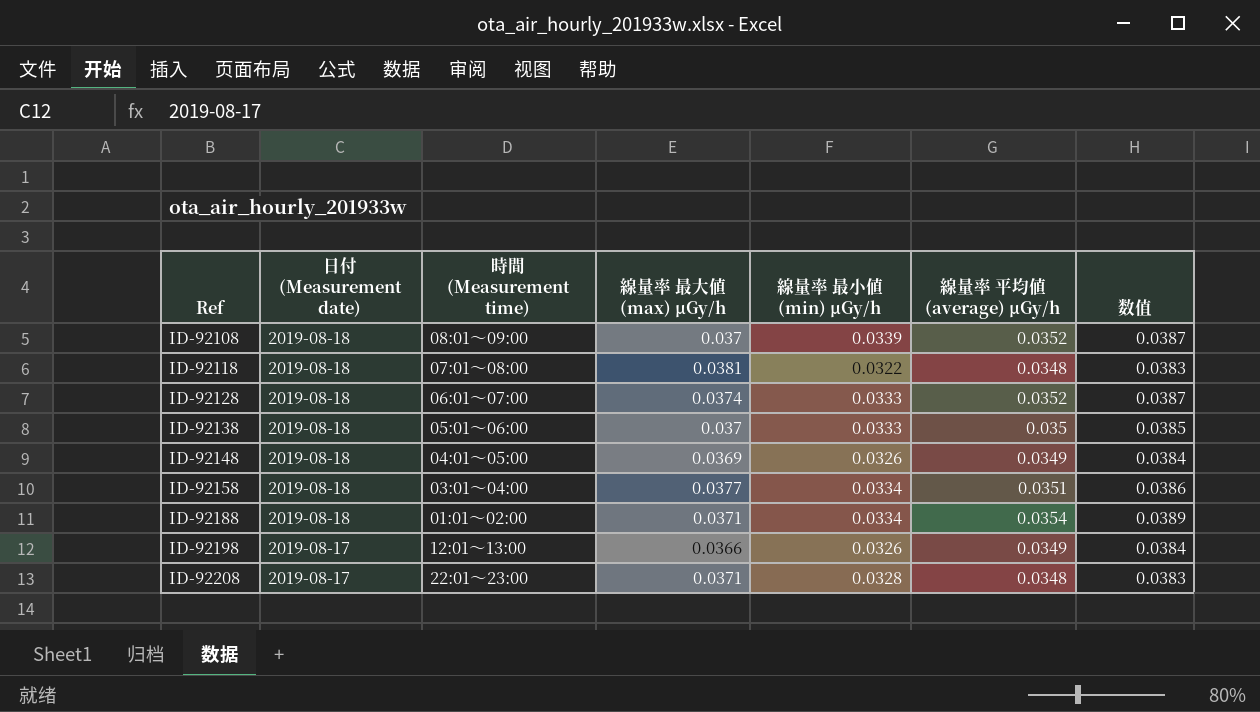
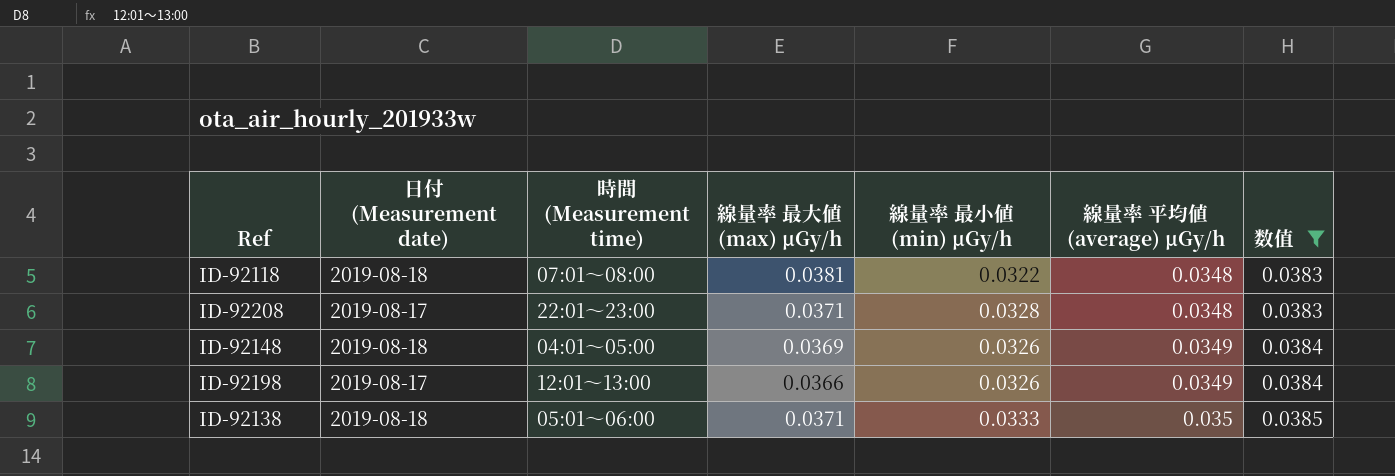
filter: none -> 数值 <= 0.0385
row order: Ref ascending -> 線量率 平均値 (average) μGy/h ascending
ID-92138 | 線量率 最大値 (max) μGy/h: 0.037 -> 0.0371

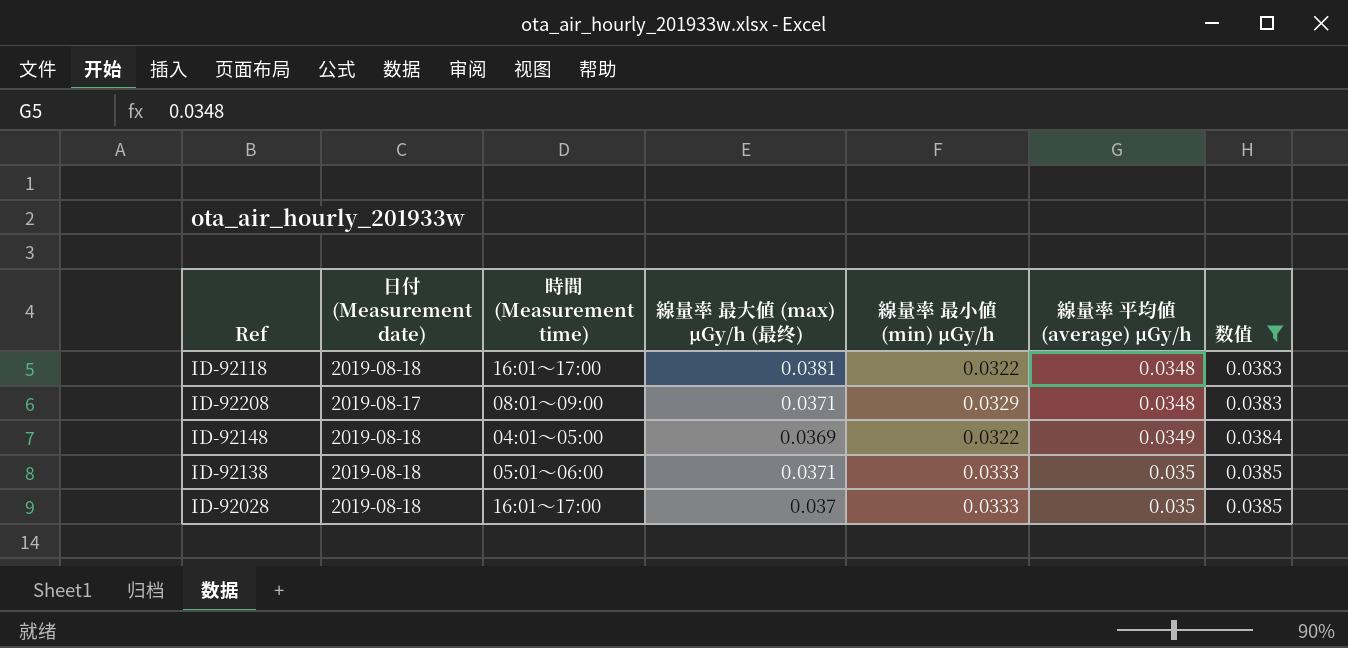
column name: 線量率 最大値 (max) μGy/h -> 線量率 最大値 (max) μGy/h (最终)
row ID-92198: 2019-08-17 | 12:01～13:00 | 0.0366 | 0.0326 | 0.0349 | 0.0384 -> none
ID-92118 | 時間 (Measurement time): 07:01～08:00 -> 16:01～17:00
ID-92208 | 時間 (Measurement time): 22:01～23:00 -> 08:01～09:00
ID-92208 | 線量率 最小値 (min) μGy/h: 0.0328 -> 0.0329
ID-92148 | 線量率 最小値 (min) μGy/h: 0.0326 -> 0.0322
row ID-92028: none -> 2019-08-18 | 16:01～17:00 | 0.037 | 0.0333 | 0.035 | 0.0385

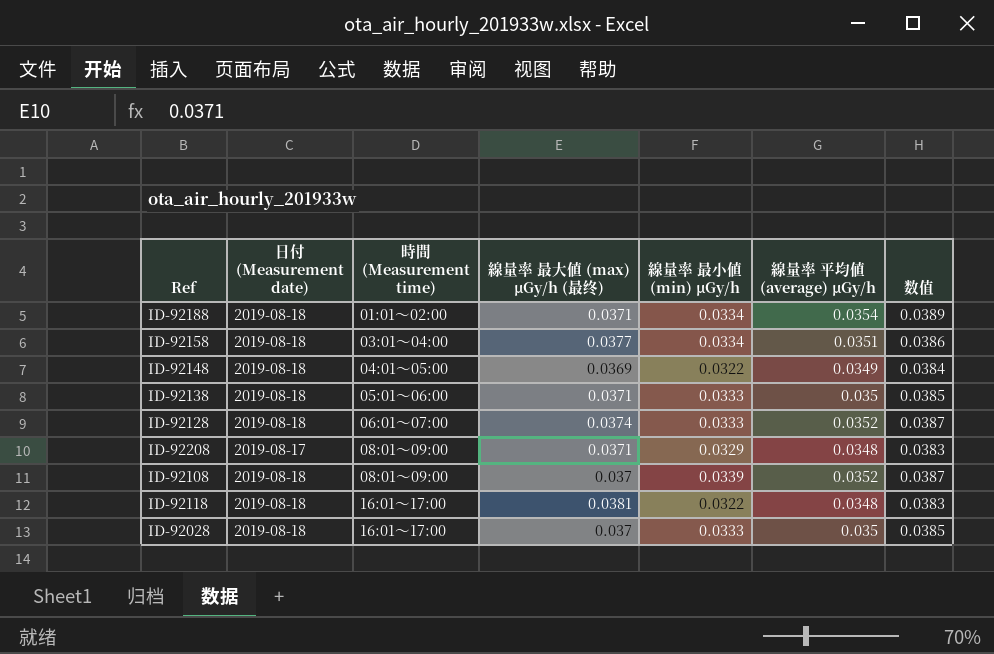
filter: 数值 <= 0.0385 -> none
row order: 線量率 平均値 (average) μGy/h ascending -> 時間 (Measurement time) ascending

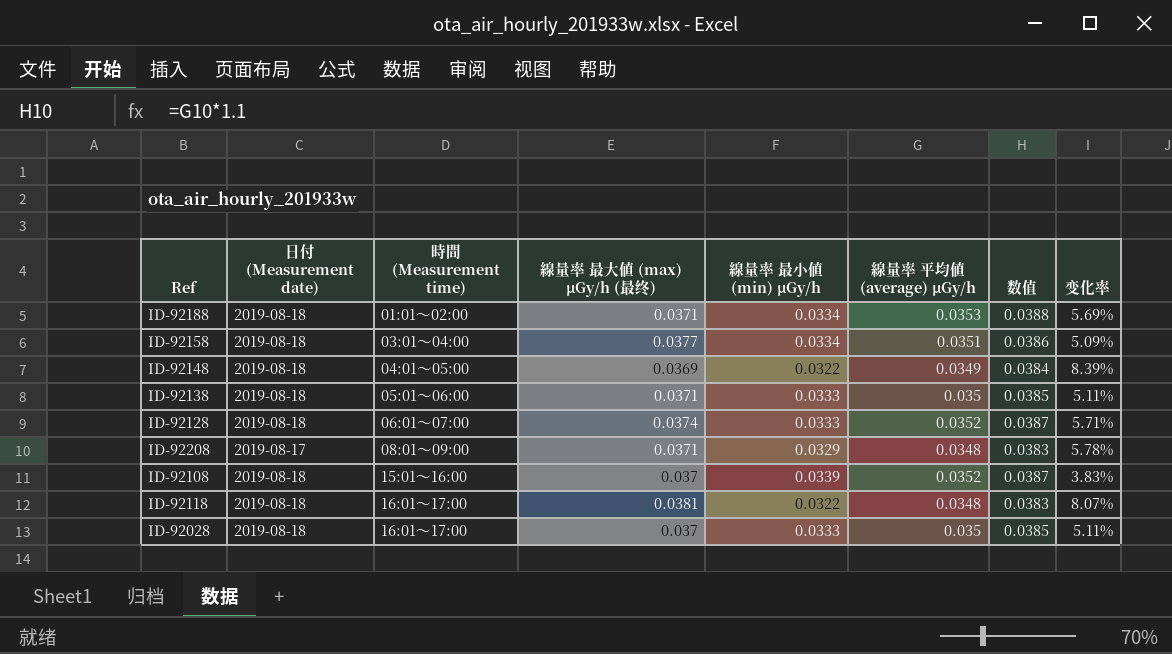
column 变化率 | formula: none -> ([線量率 平均値 (average) μGy/h] - [線量率 最小値 (min) μGy/h]) / [線量率 最小値 (min) μGy/h]
ID-92188 | 線量率 平均値 (average) μGy/h: 0.0354 -> 0.0353
ID-92188 | 数值: 0.0389 -> 0.0388
ID-92108 | 時間 (Measurement time): 08:01～09:00 -> 15:01～16:00

